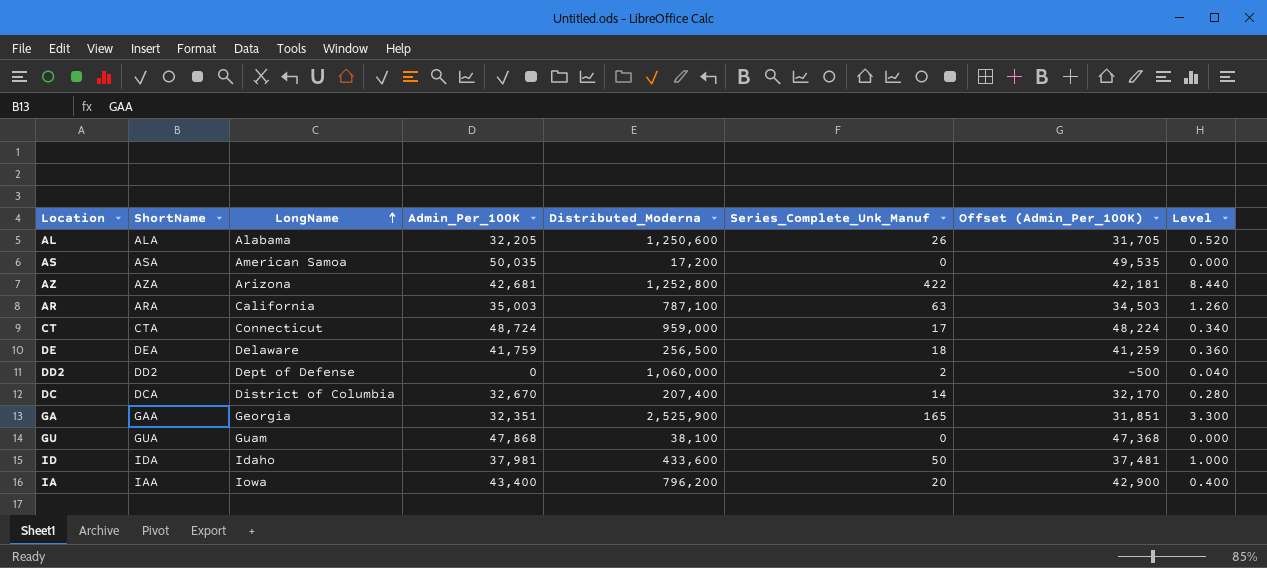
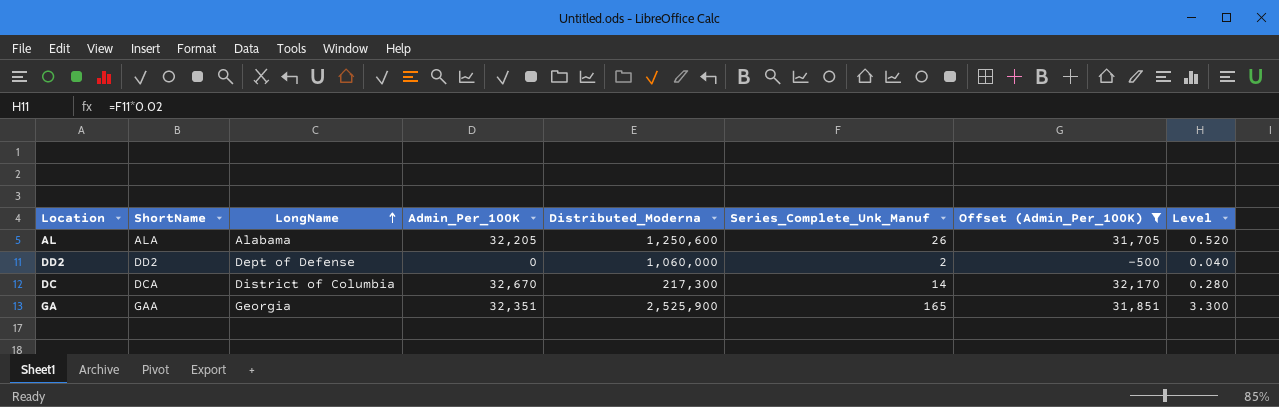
filter: none -> Offset (Admin_Per_100K) <= 32,170
DC | Distributed_Moderna: 207,400 -> 217,300

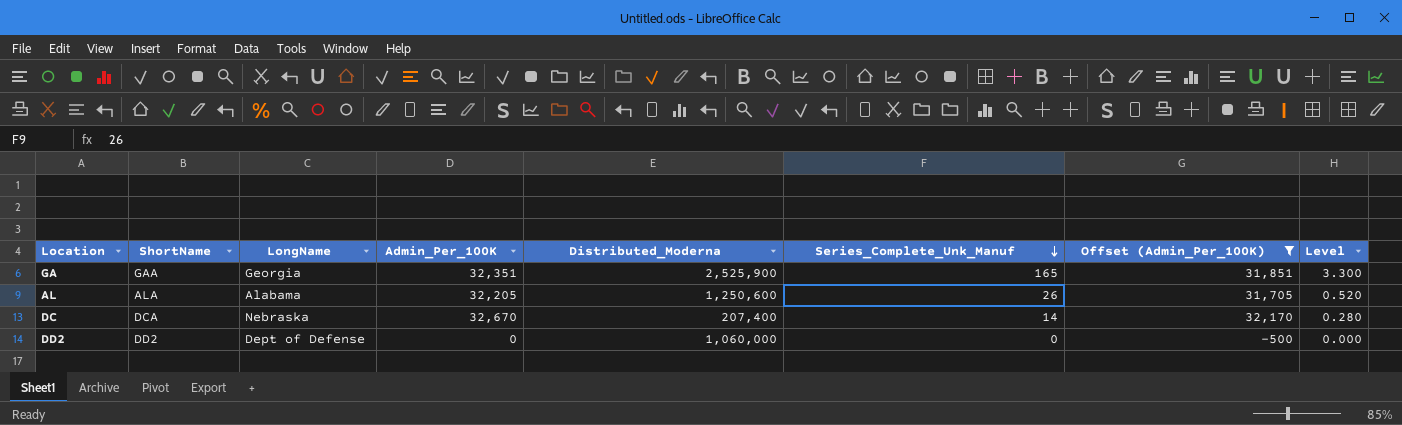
row order: LongName ascending -> Series_Complete_Unk_Manuf descending
DC | LongName: District of Columbia -> Nebraska
DC | Distributed_Moderna: 217,300 -> 207,400
DD2 | Series_Complete_Unk_Manuf: 2 -> 0
DD2 | Level: 0.040 -> 0.000

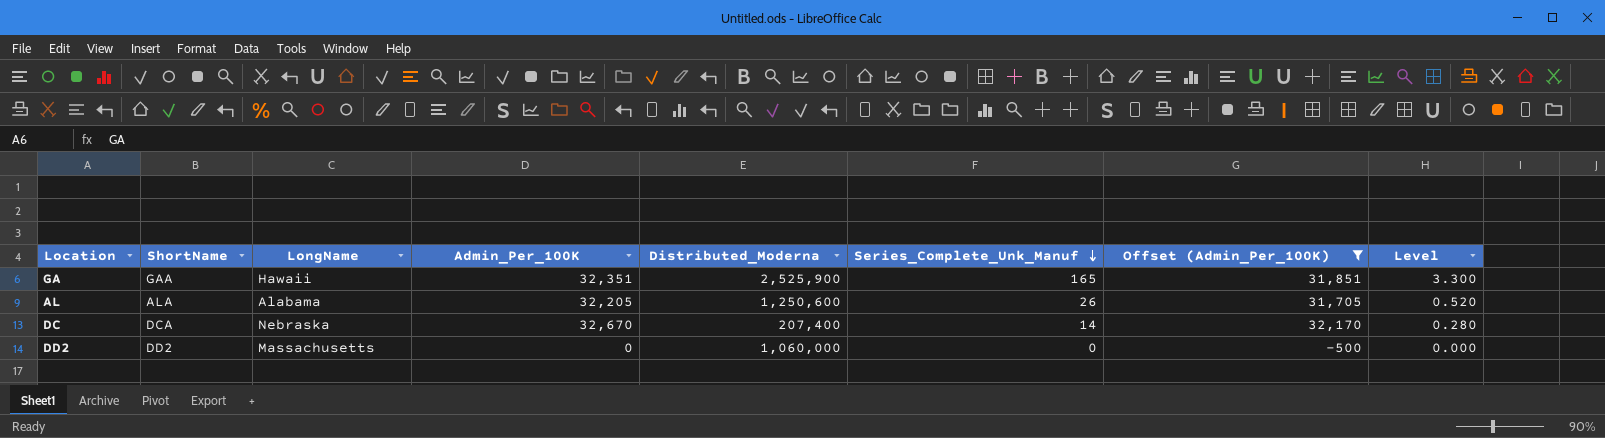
GA | LongName: Georgia -> Hawaii
DD2 | LongName: Dept of Defense -> Massachusetts

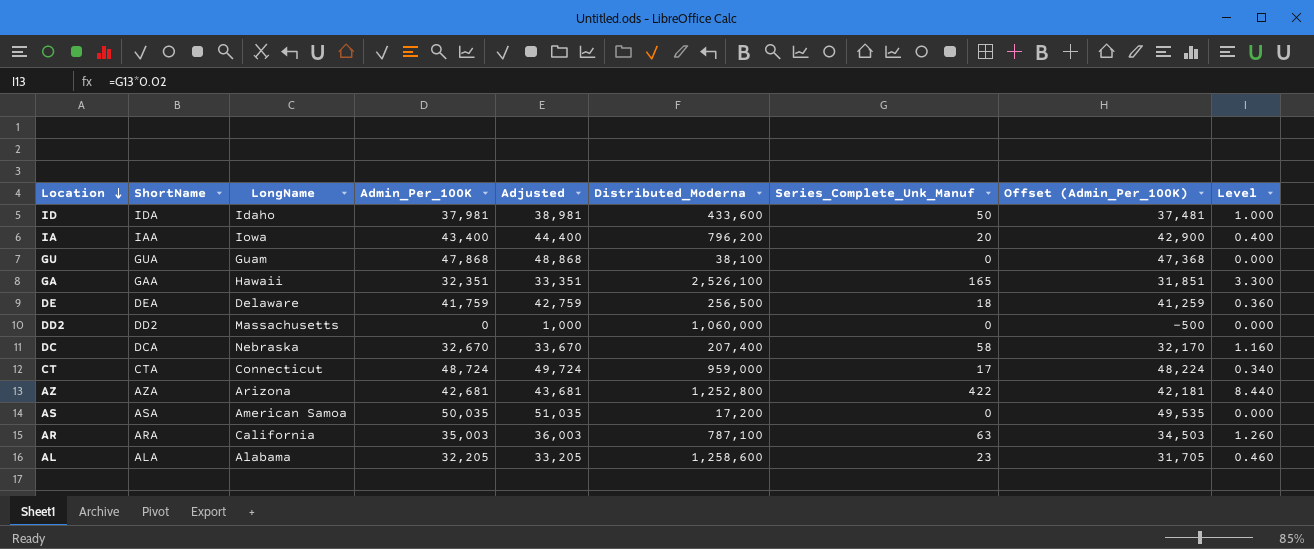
filter: Offset (Admin_Per_100K) <= 32,170 -> none
row order: Series_Complete_Unk_Manuf descending -> Location descending
column Adjusted | formula: none -> [Admin_Per_100K] + 1000
GA | Distributed_Moderna: 2,525,900 -> 2,526,100
DC | Series_Complete_Unk_Manuf: 14 -> 58
DC | Level: 0.280 -> 1.160
AL | Distributed_Moderna: 1,250,600 -> 1,258,600
AL | Series_Complete_Unk_Manuf: 26 -> 23
AL | Level: 0.520 -> 0.460

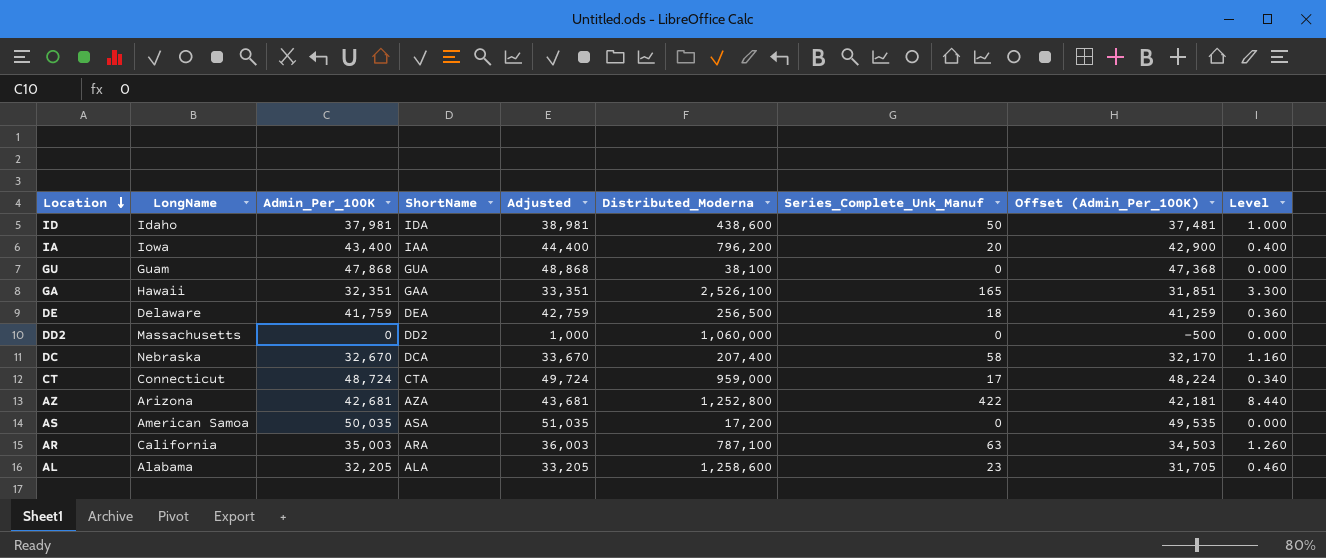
column ShortName | position: 2 -> 4
ID | Distributed_Moderna: 433,600 -> 438,600

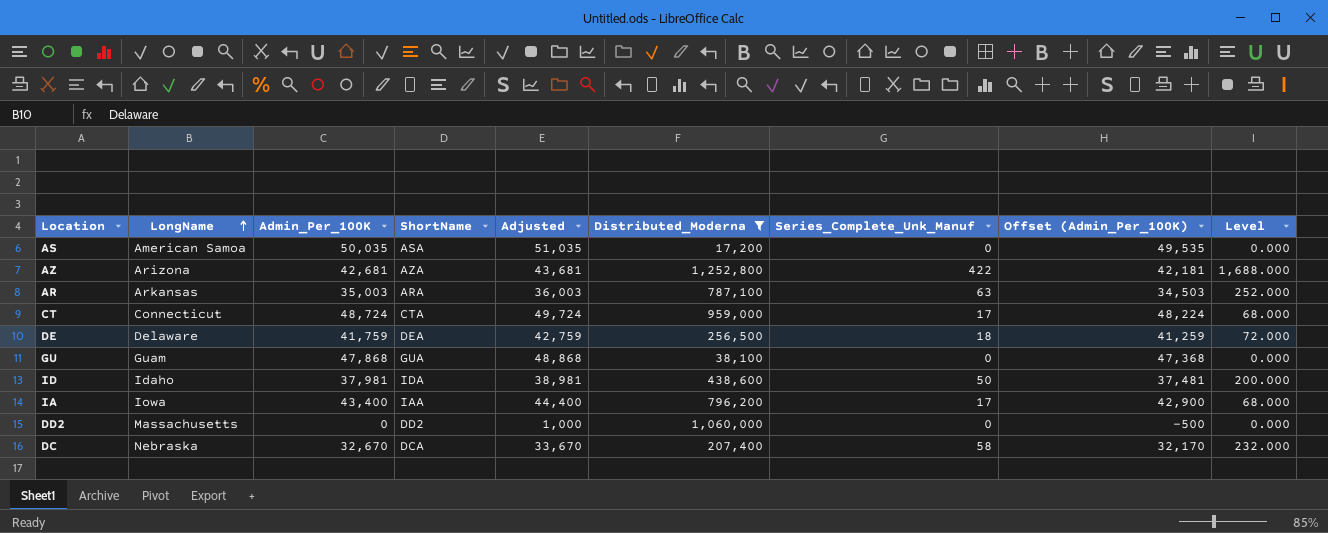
filter: none -> Distributed_Moderna <= 1,252,800
row order: Location descending -> LongName ascending
column Level | formula: [Series_Complete_Unk_Manuf] * 0.02 -> [Series_Complete_Unk_Manuf] * 4
AR | LongName: California -> Arkansas
IA | Series_Complete_Unk_Manuf: 20 -> 17

